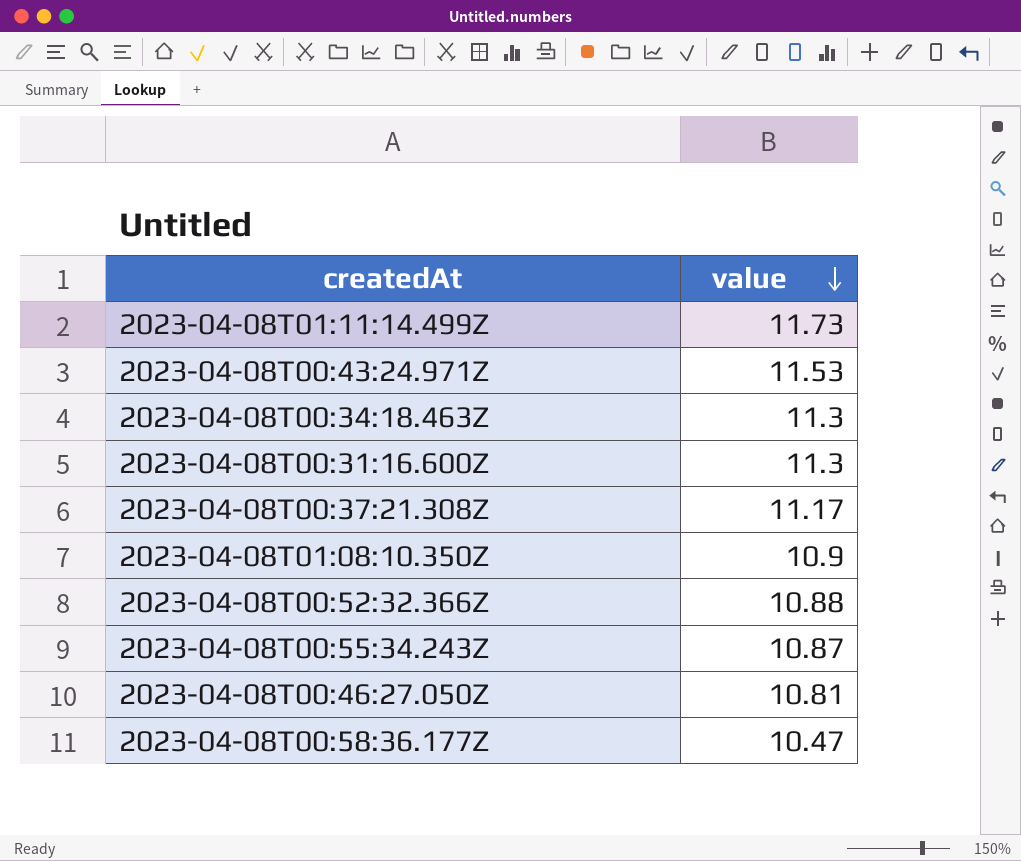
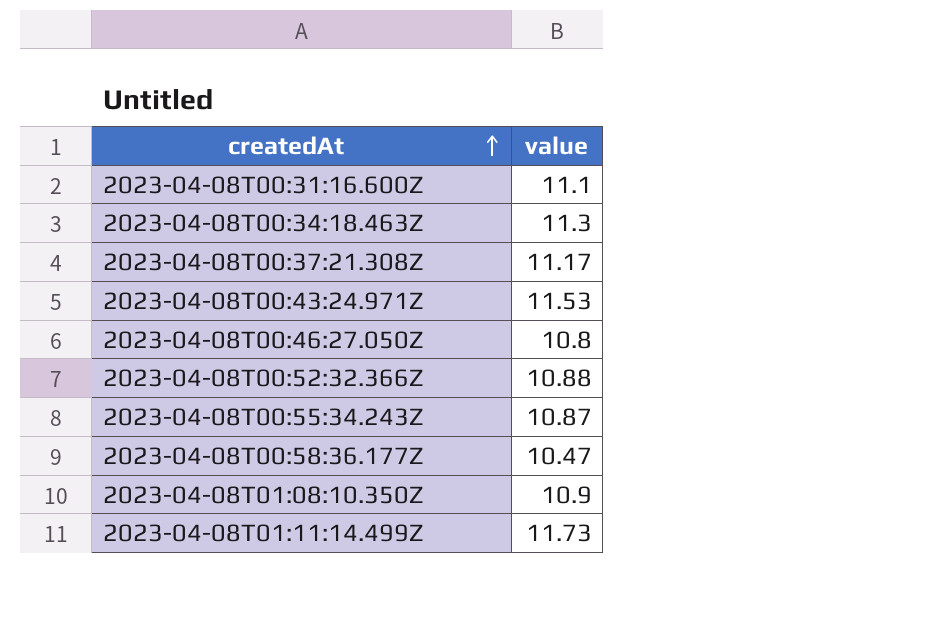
row order: value descending -> createdAt ascending
2023-04-08T00:31:16.600Z | value: 11.3 -> 11.1
2023-04-08T00:46:27.050Z | value: 10.81 -> 10.8

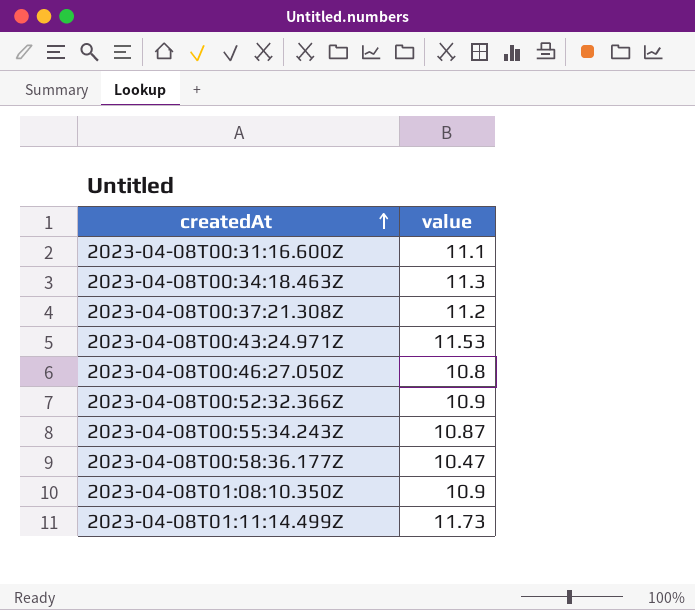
2023-04-08T00:37:21.308Z | value: 11.17 -> 11.2
2023-04-08T00:52:32.366Z | value: 10.88 -> 10.9

